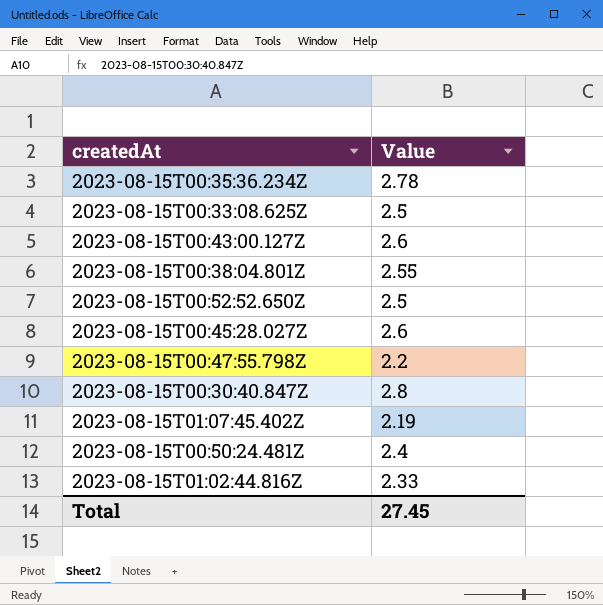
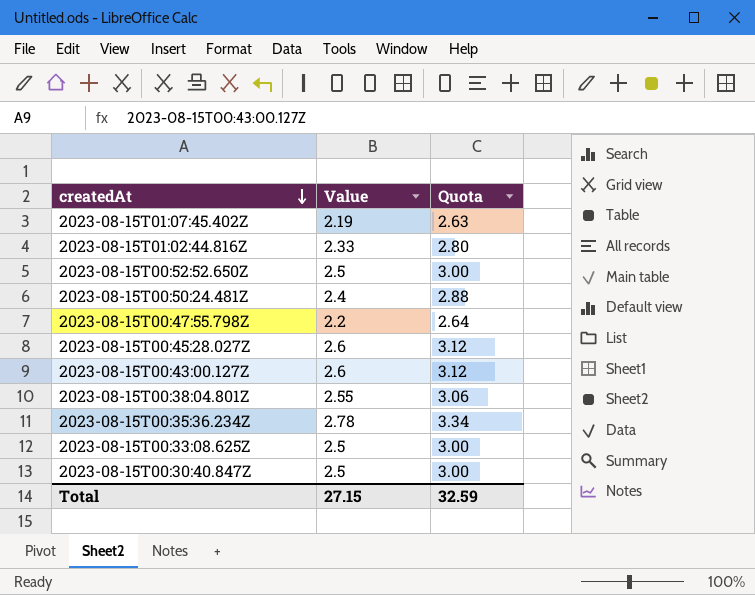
row order: none -> createdAt descending
column Quota | formula: none -> [Value] * 1.2
2023-08-15T00:30:40.847Z | Value: 2.8 -> 2.5
Total | Value: 27.45 -> 27.15

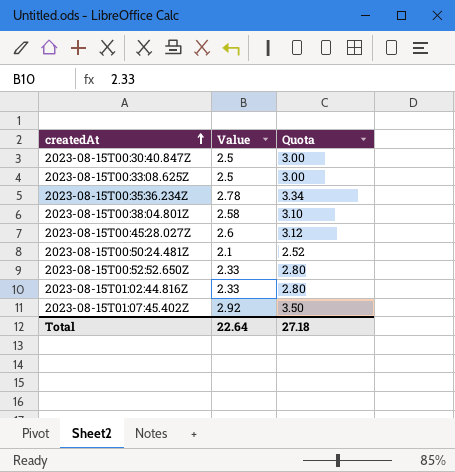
row order: createdAt descending -> createdAt ascending
row 2023-08-15T00:47:55.798Z: 2.2 | 2.64 -> none
row 2023-08-15T00:43:00.127Z: 2.6 | 3.12 -> none
2023-08-15T00:38:04.801Z | Value: 2.55 -> 2.58
2023-08-15T00:38:04.801Z | Quota: 3.06 -> 3.10
2023-08-15T00:50:24.481Z | Value: 2.4 -> 2.1
2023-08-15T00:50:24.481Z | Quota: 2.88 -> 2.52
2023-08-15T00:52:52.650Z | Value: 2.5 -> 2.33
2023-08-15T00:52:52.650Z | Quota: 3.00 -> 2.80
2023-08-15T01:07:45.402Z | Value: 2.19 -> 2.92
2023-08-15T01:07:45.402Z | Quota: 2.63 -> 3.50
Total | Value: 27.15 -> 22.64
Total | Quota: 32.59 -> 27.18

